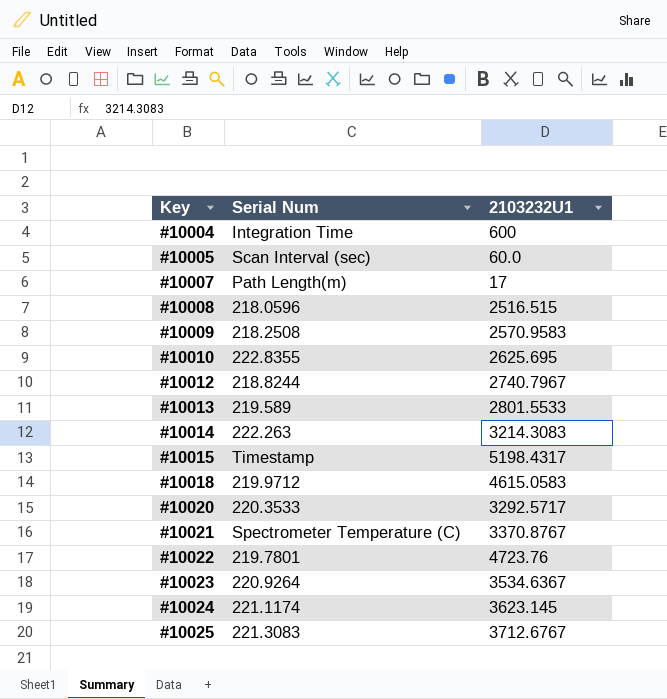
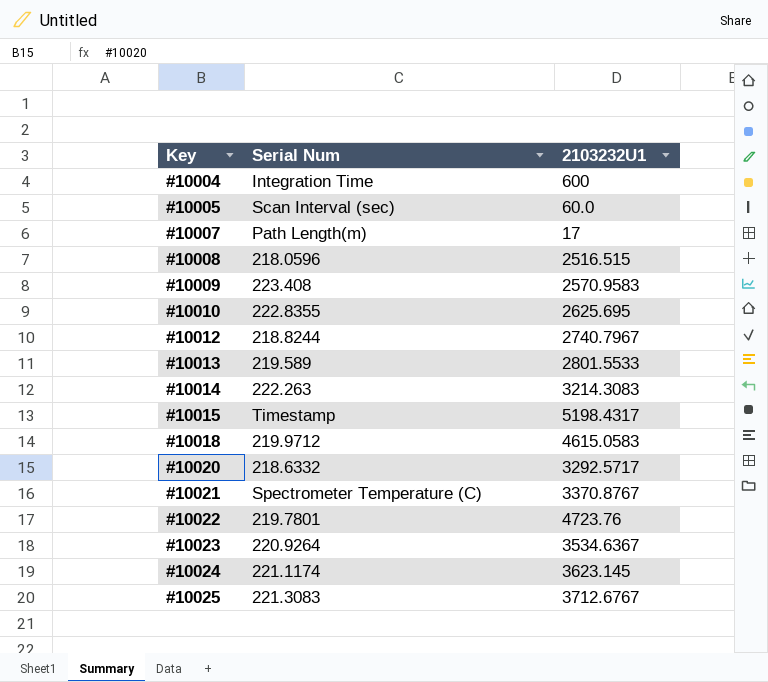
#10009 | Serial Num: 218.2508 -> 223.408
#10020 | Serial Num: 220.3533 -> 218.6332

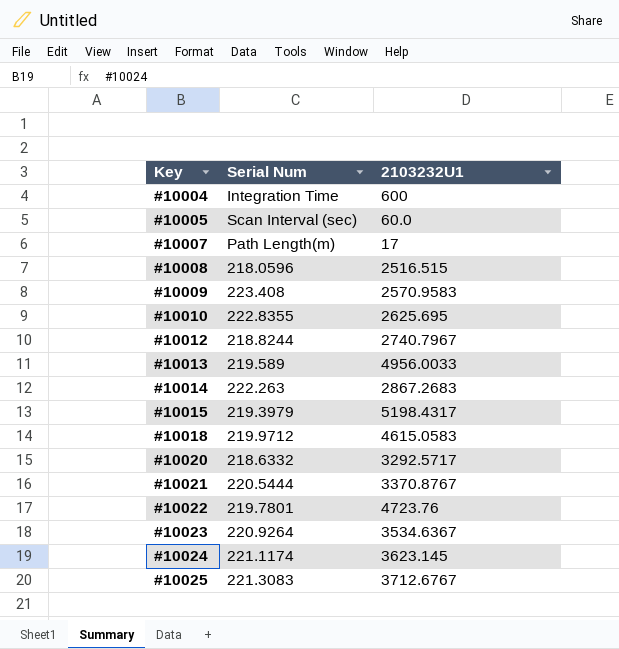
#10013 | 2103232U1: 2801.5533 -> 4956.0033
#10014 | 2103232U1: 3214.3083 -> 2867.2683
#10015 | Serial Num: Timestamp -> 219.3979
#10021 | Serial Num: Spectrometer Temperature (C) -> 220.5444

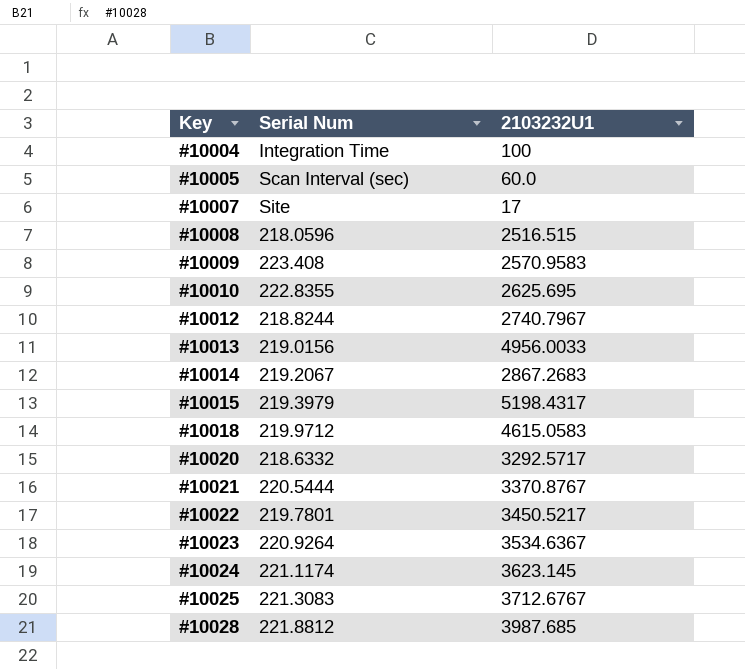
#10004 | 2103232U1: 600 -> 100
#10007 | Serial Num: Path Length(m) -> Site
#10013 | Serial Num: 219.589 -> 219.0156
#10014 | Serial Num: 222.263 -> 219.2067
#10022 | 2103232U1: 4723.76 -> 3450.5217
row #10028: none -> 221.8812 | 3987.685

